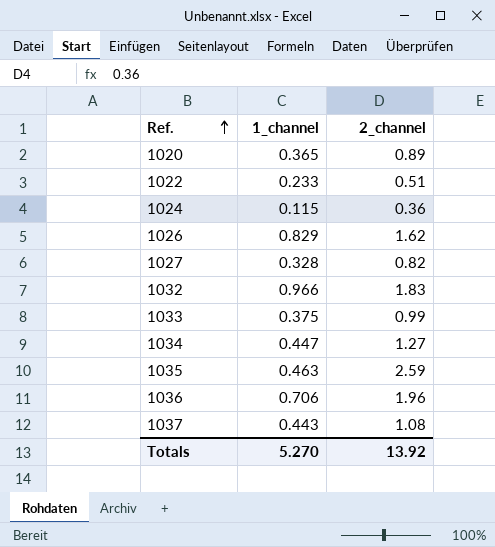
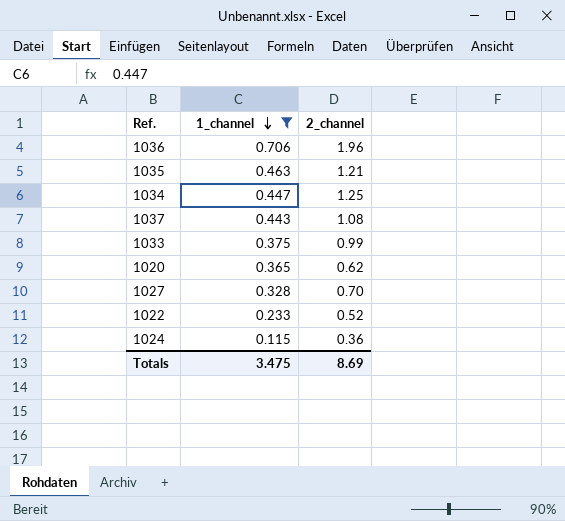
filter: none -> 1_channel <= 0.706
row order: Ref. ascending -> 1_channel descending
1035 | 2_channel: 2.59 -> 1.21
1034 | 2_channel: 1.27 -> 1.25
1020 | 2_channel: 0.89 -> 0.62
1027 | 2_channel: 0.82 -> 0.70
1022 | 2_channel: 0.51 -> 0.52
Totals | 1_channel: 5.270 -> 3.475
Totals | 2_channel: 13.92 -> 8.69

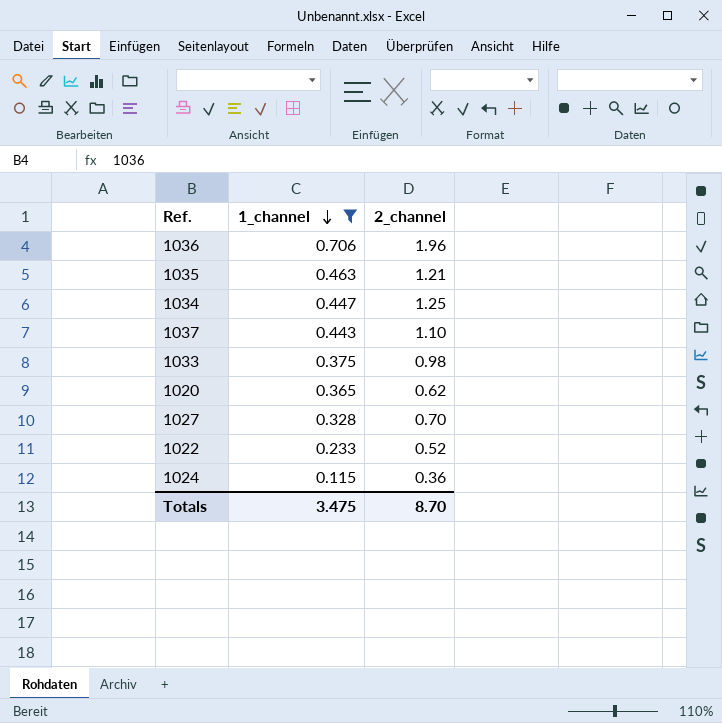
1037 | 2_channel: 1.08 -> 1.10
1033 | 2_channel: 0.99 -> 0.98
Totals | 2_channel: 8.69 -> 8.70

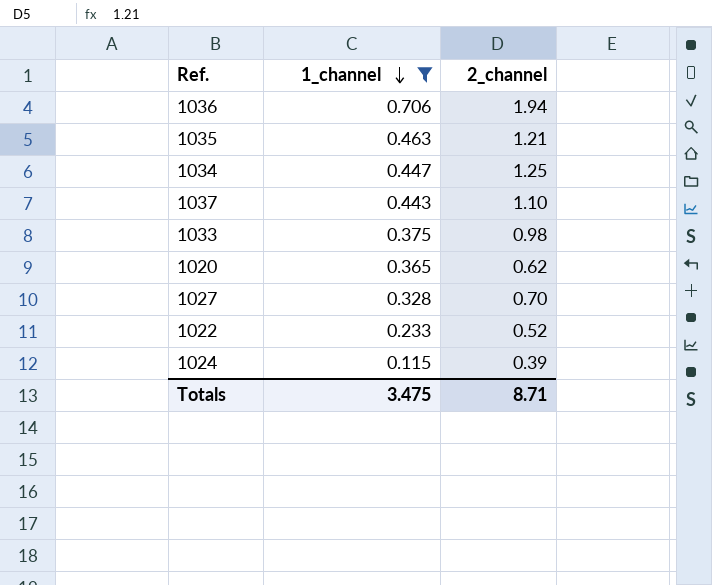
1036 | 2_channel: 1.96 -> 1.94
1024 | 2_channel: 0.36 -> 0.39
Totals | 2_channel: 8.70 -> 8.71

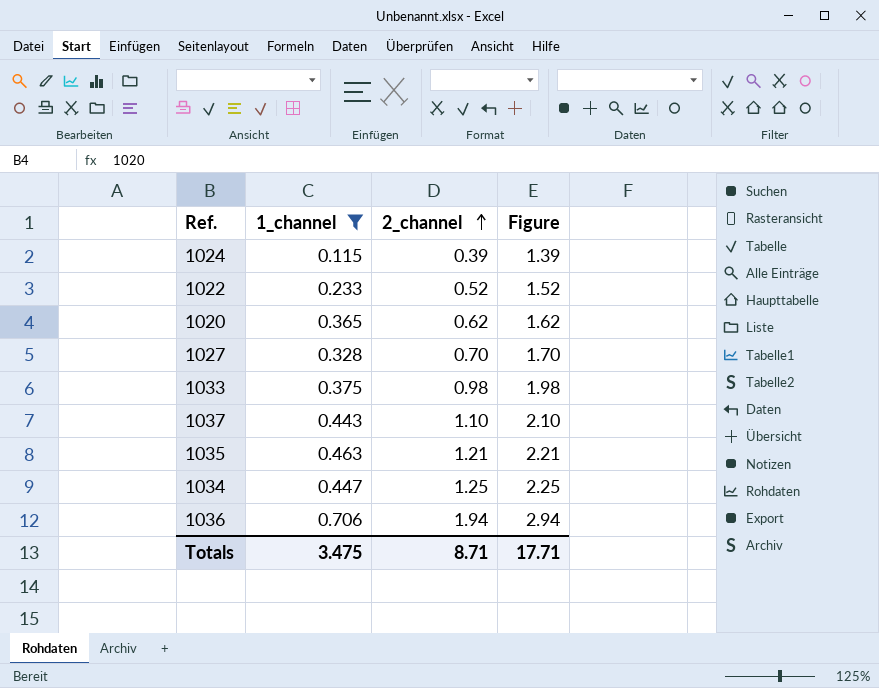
row order: 1_channel descending -> 2_channel ascending
column Figure | formula: none -> [2_channel] + 1

